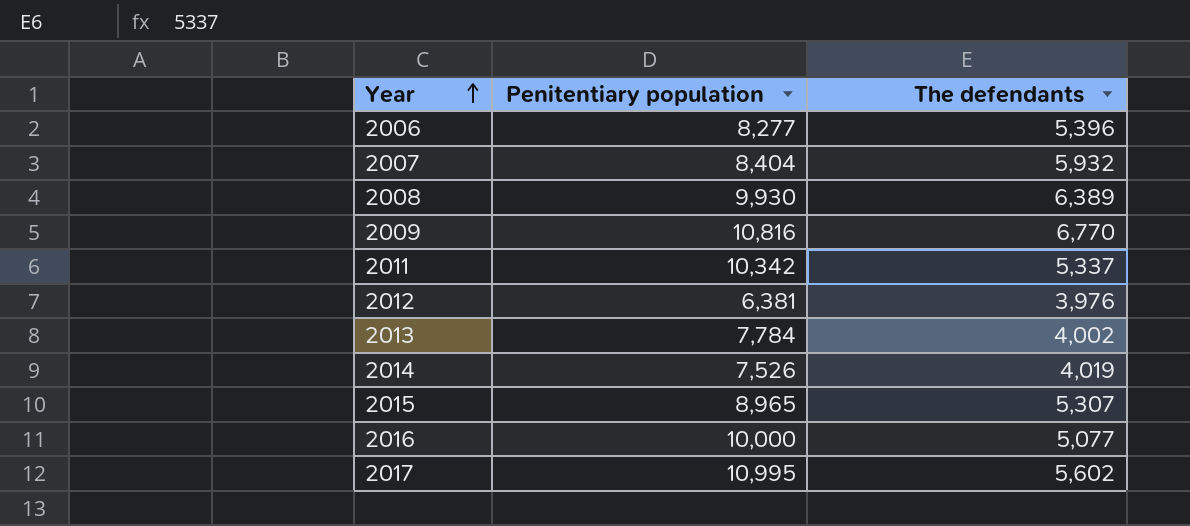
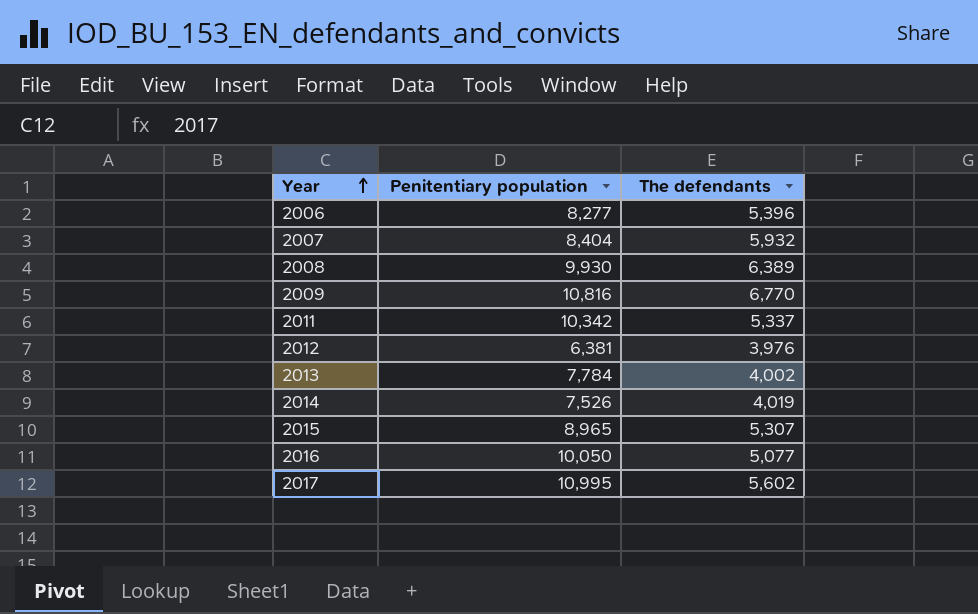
2016 | Penitentiary population: 10,000 -> 10,050

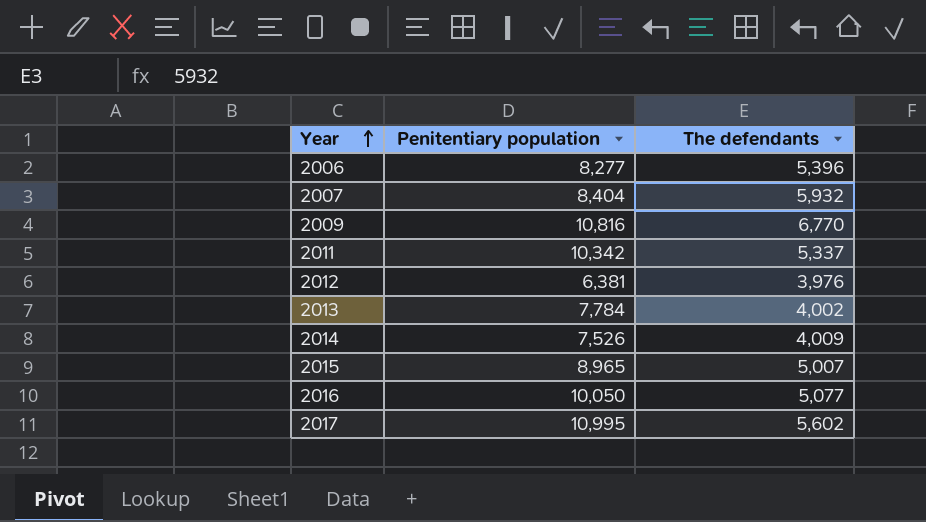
row 2008: 9,930 | 6,389 -> none
2014 | The defendants: 4,019 -> 4,009
2015 | The defendants: 5,307 -> 5,007

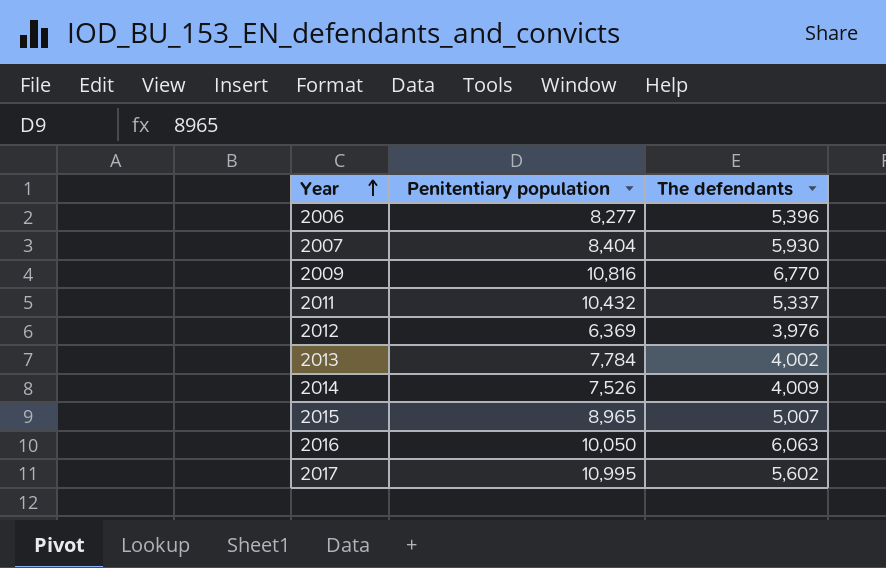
2007 | The defendants: 5,932 -> 5,930
2011 | Penitentiary population: 10,342 -> 10,432
2012 | Penitentiary population: 6,381 -> 6,369
2016 | The defendants: 5,077 -> 6,063

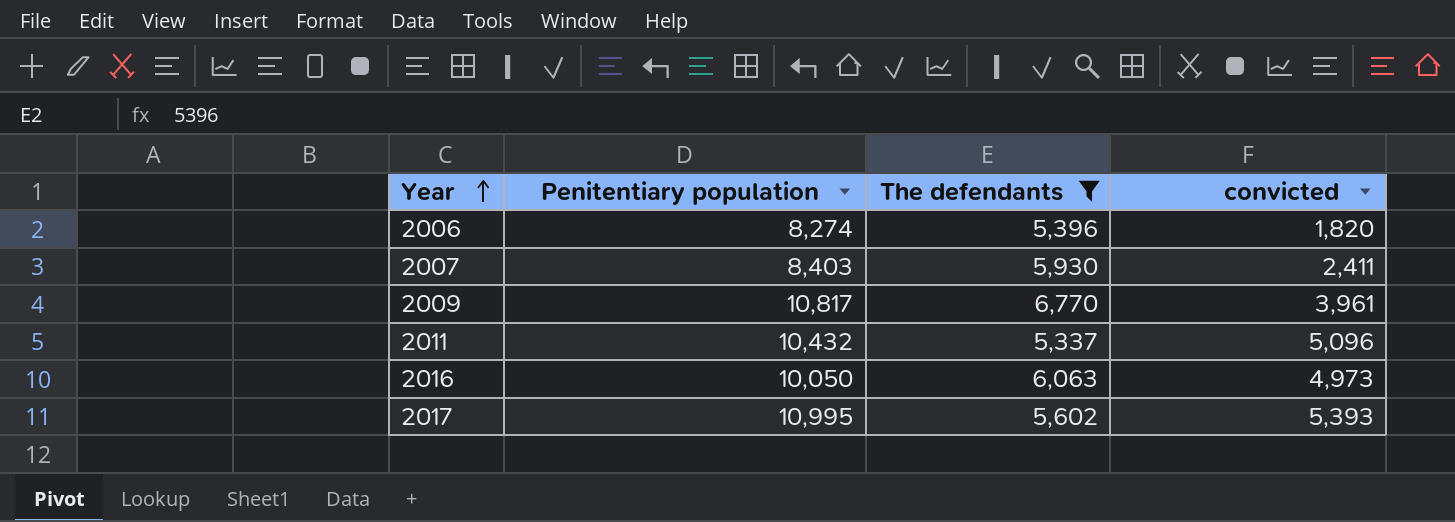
filter: none -> The defendants >= 5,337
column convicted | position: none -> 4
2006 | Penitentiary population: 8,277 -> 8,274
2007 | Penitentiary population: 8,404 -> 8,403
2009 | Penitentiary population: 10,816 -> 10,817

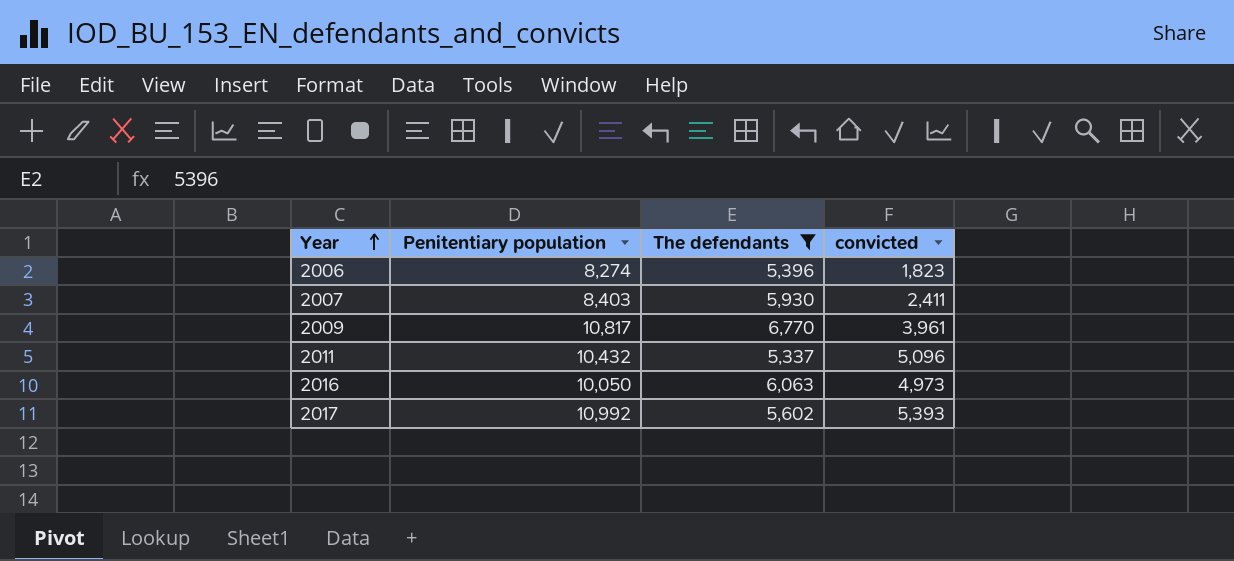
2006 | convicted: 1,820 -> 1,823
2017 | Penitentiary population: 10,995 -> 10,992

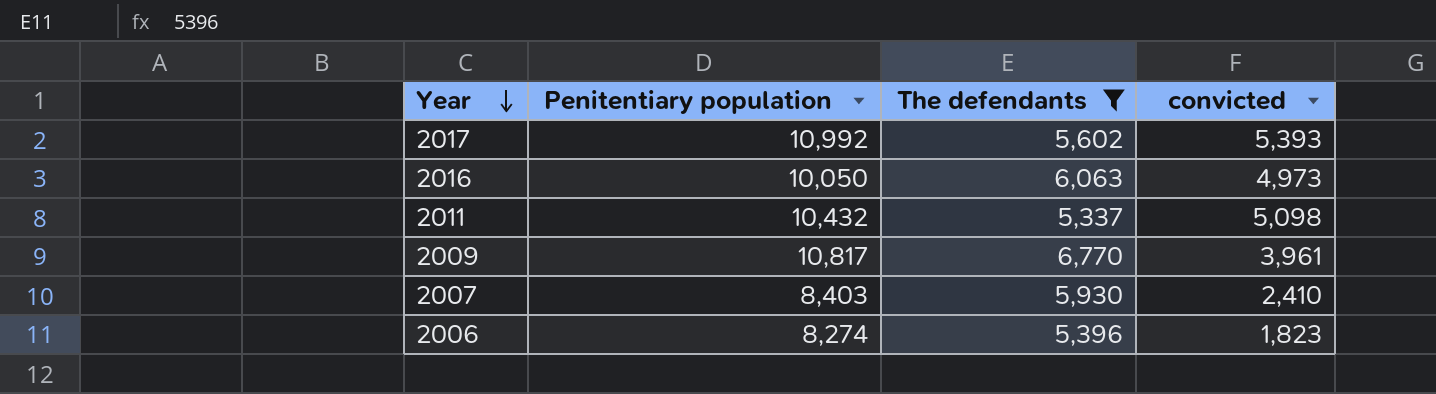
row order: Year ascending -> Year descending
2011 | convicted: 5,096 -> 5,098
2007 | convicted: 2,411 -> 2,410

